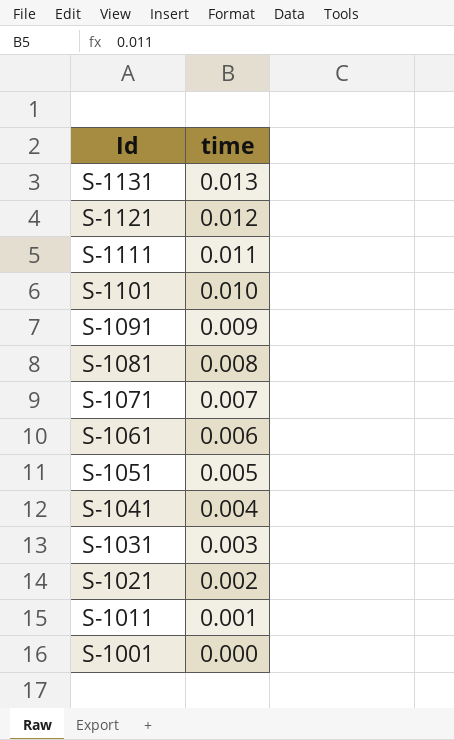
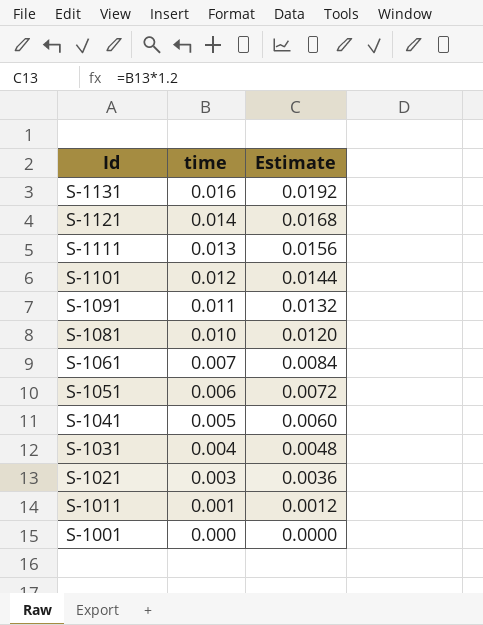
column Estimate | formula: none -> [time] * 1.2
row S-1071: 0.007 -> none
S-1131 | time: 0.013 -> 0.016
S-1121 | time: 0.012 -> 0.014
S-1111 | time: 0.011 -> 0.013
S-1101 | time: 0.010 -> 0.012
S-1091 | time: 0.009 -> 0.011
S-1081 | time: 0.008 -> 0.010
S-1061 | time: 0.006 -> 0.007
S-1051 | time: 0.005 -> 0.006
S-1041 | time: 0.004 -> 0.005
S-1031 | time: 0.003 -> 0.004
S-1021 | time: 0.002 -> 0.003

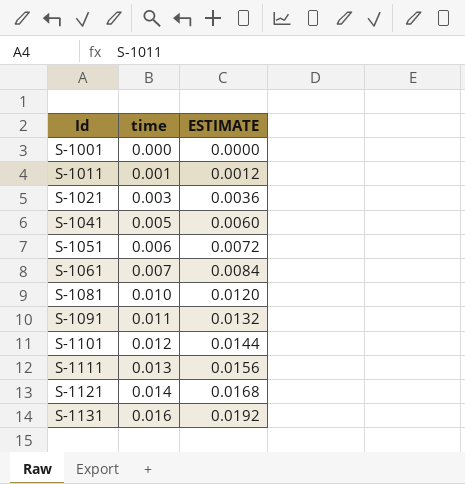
row order: Id descending -> Id ascending
column name: Estimate -> ESTIMATE
row S-1031: 0.004 | 0.0048 -> none

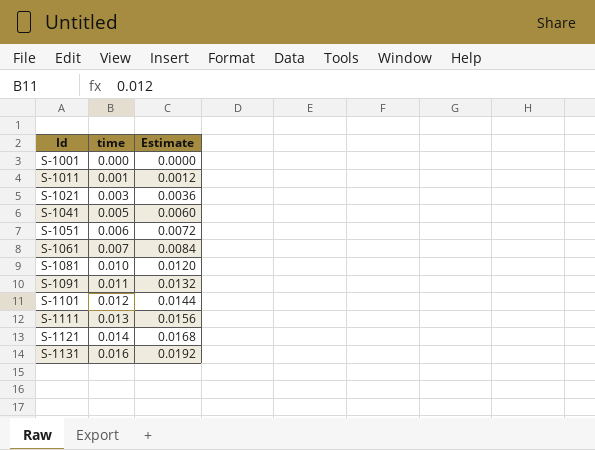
column name: ESTIMATE -> Estimate

